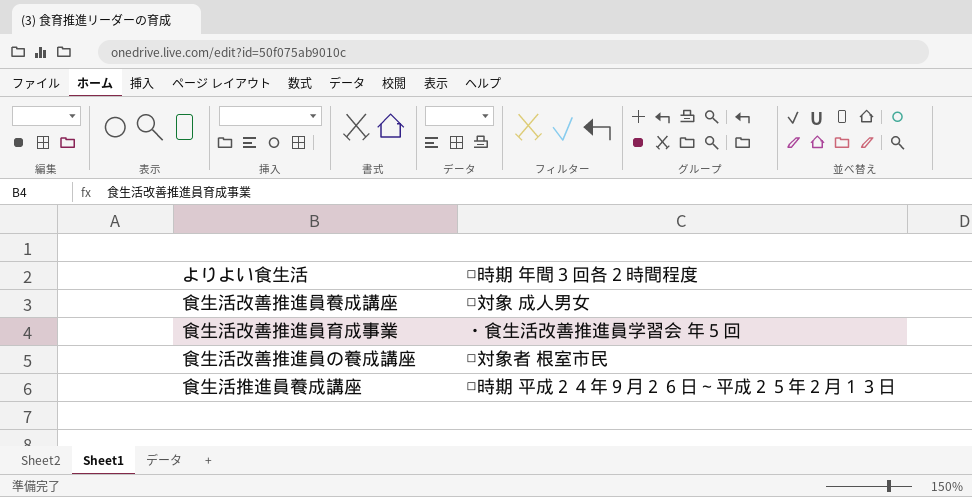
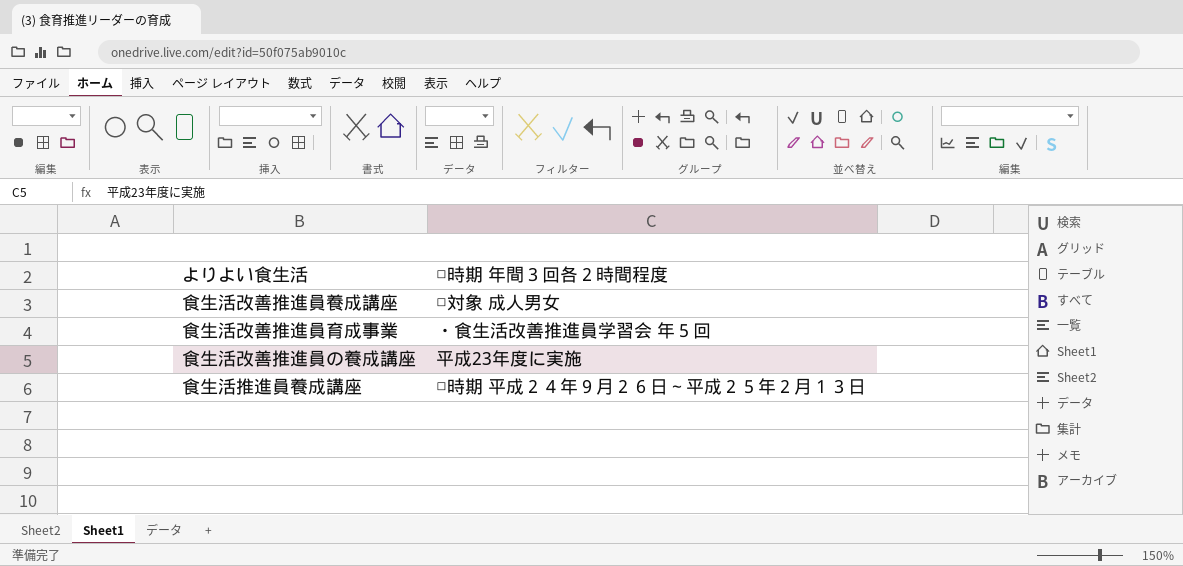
食生活改善推進員の養成講座 | □時期 年間３回各２時間程度: □対象者 根室市民 -> 平成23年度に実施

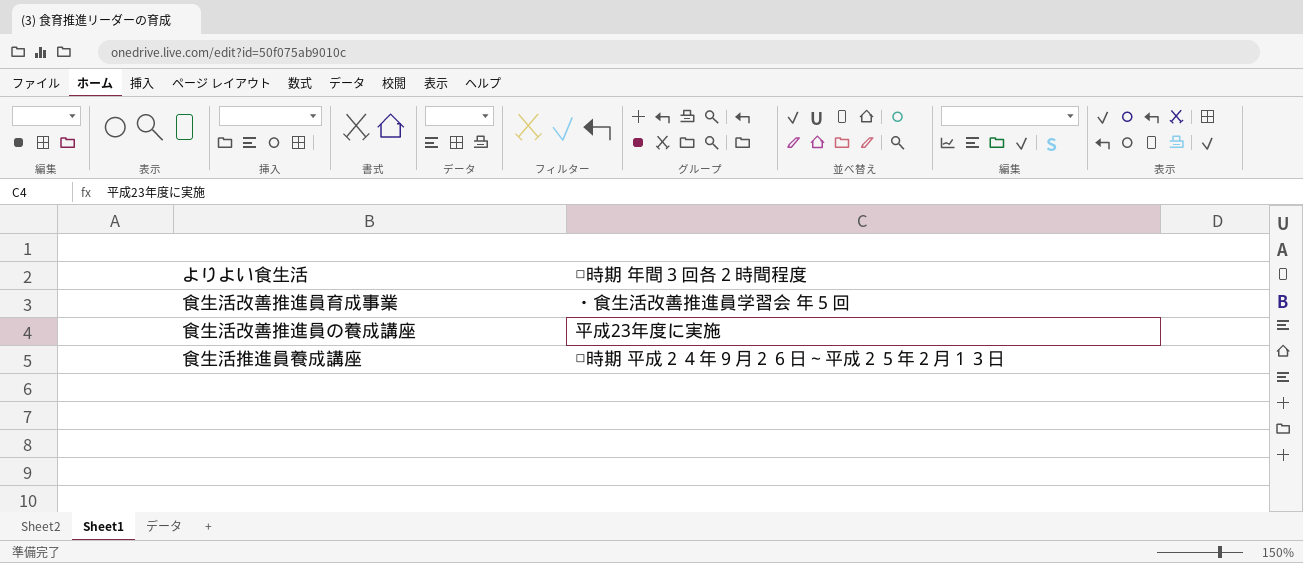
row 食生活改善推進員養成講座: □対象 成人男女 -> none

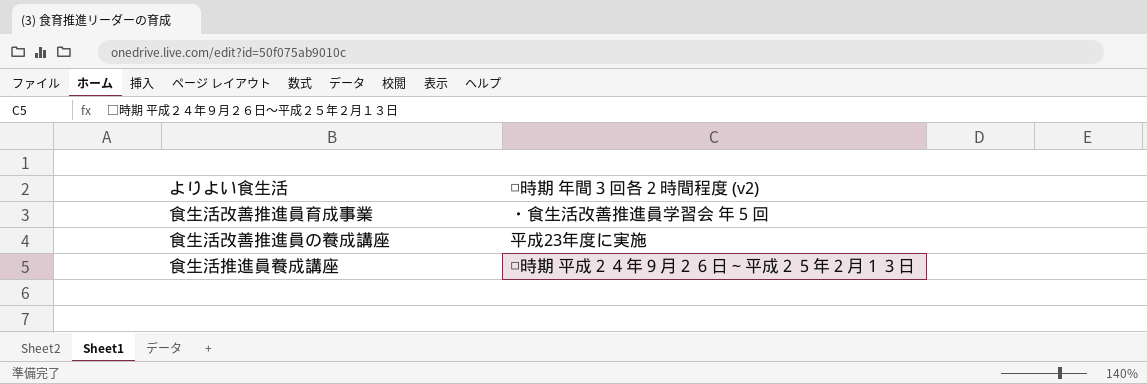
column name: □時期 年間３回各２時間程度 -> □時期 年間３回各２時間程度 (v2)

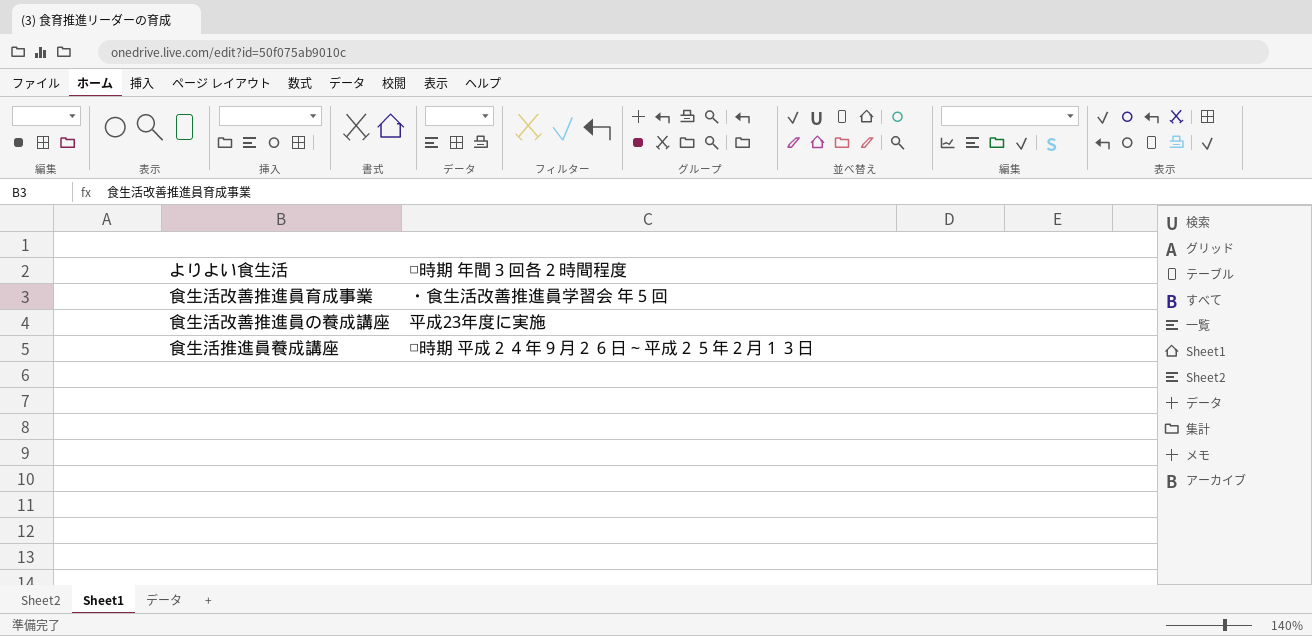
column name: □時期 年間３回各２時間程度 (v2) -> □時期 年間３回各２時間程度

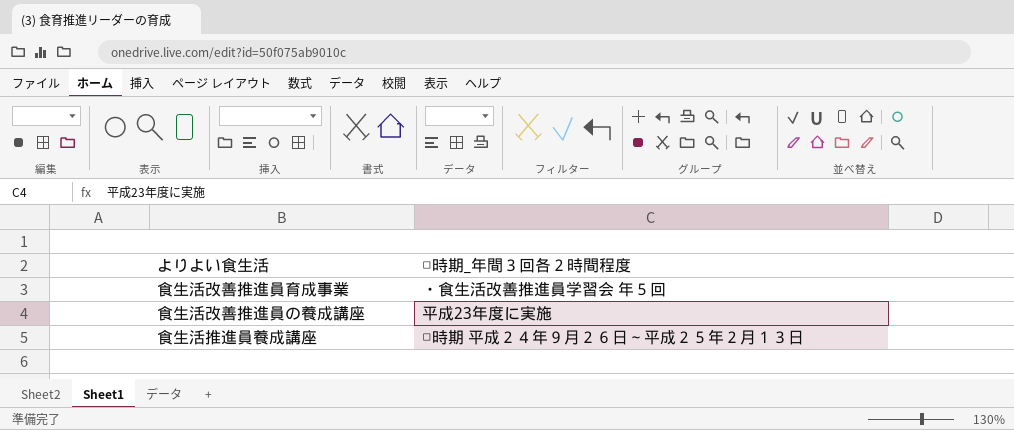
column name: □時期 年間３回各２時間程度 -> □時期_年間３回各２時間程度

